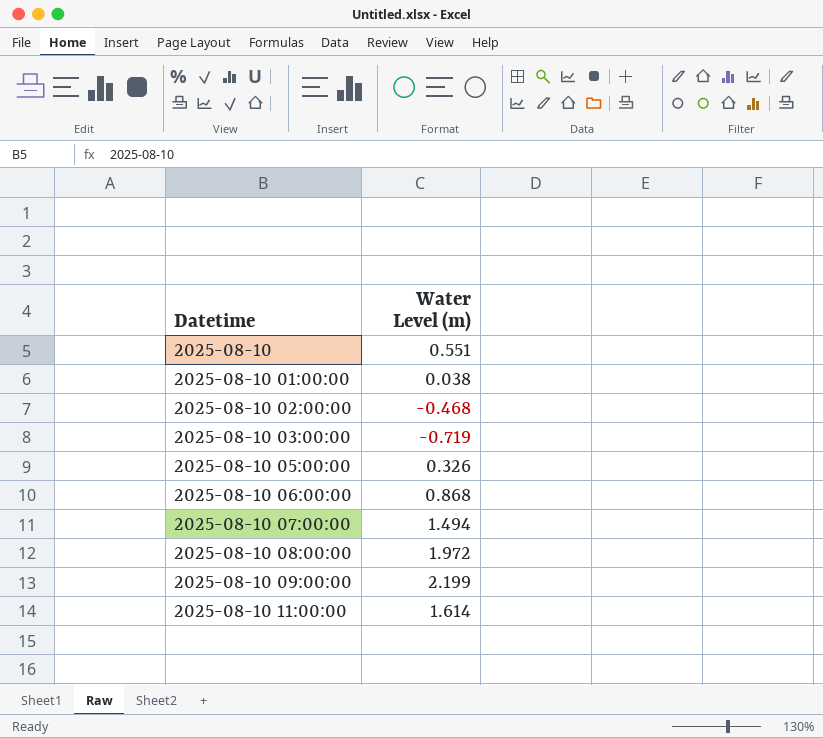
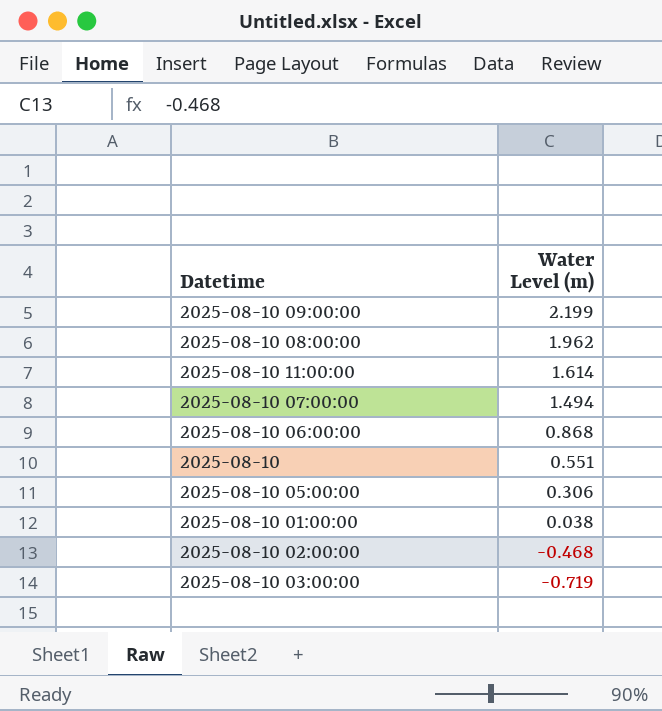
row order: Datetime ascending -> Water Level (m) descending
2025-08-10 08:00:00 | Water Level (m): 1.972 -> 1.962
2025-08-10 05:00:00 | Water Level (m): 0.326 -> 0.306

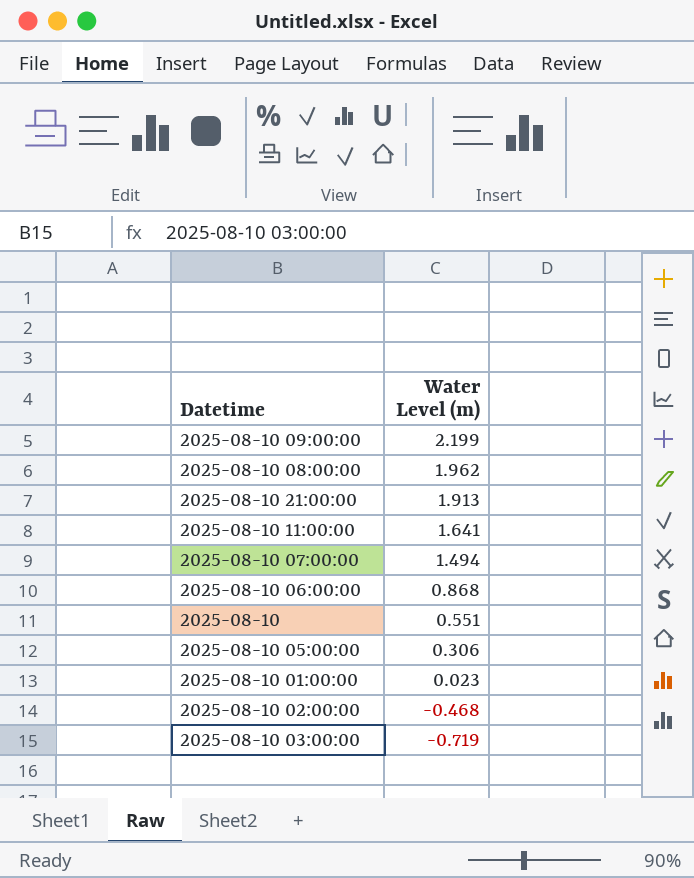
row 2025-08-10 21:00:00: none -> 1.913
2025-08-10 11:00:00 | Water Level (m): 1.614 -> 1.641
2025-08-10 01:00:00 | Water Level (m): 0.038 -> 0.023

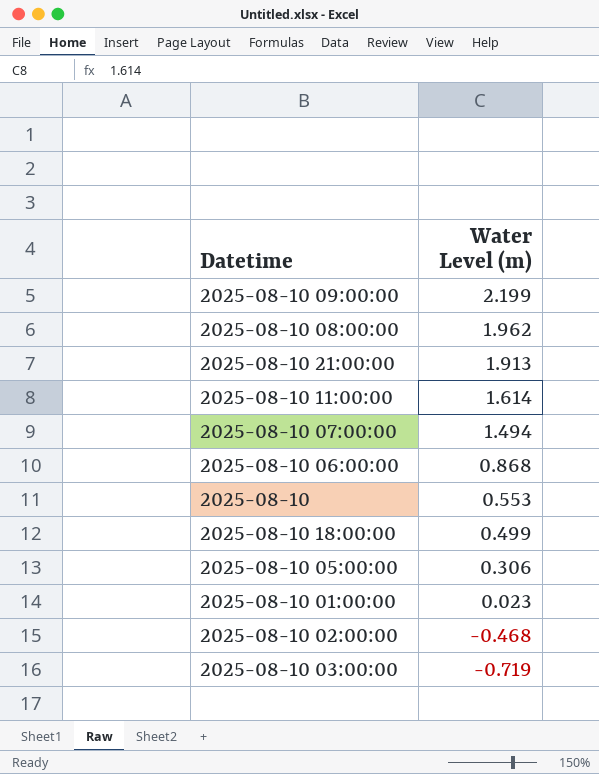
2025-08-10 11:00:00 | Water Level (m): 1.641 -> 1.614
2025-08-10 | Water Level (m): 0.551 -> 0.553
row 2025-08-10 18:00:00: none -> 0.499

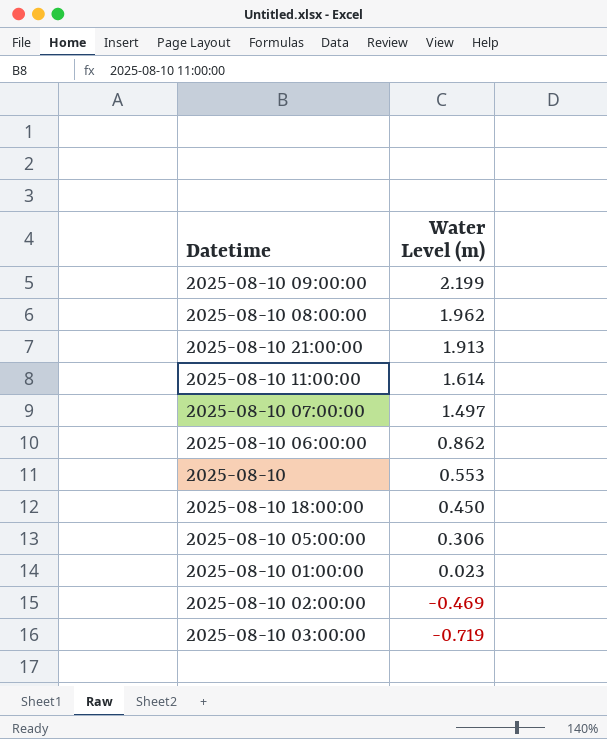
2025-08-10 07:00:00 | Water Level (m): 1.494 -> 1.497
2025-08-10 06:00:00 | Water Level (m): 0.868 -> 0.862
2025-08-10 18:00:00 | Water Level (m): 0.499 -> 0.450
2025-08-10 02:00:00 | Water Level (m): -0.468 -> -0.469

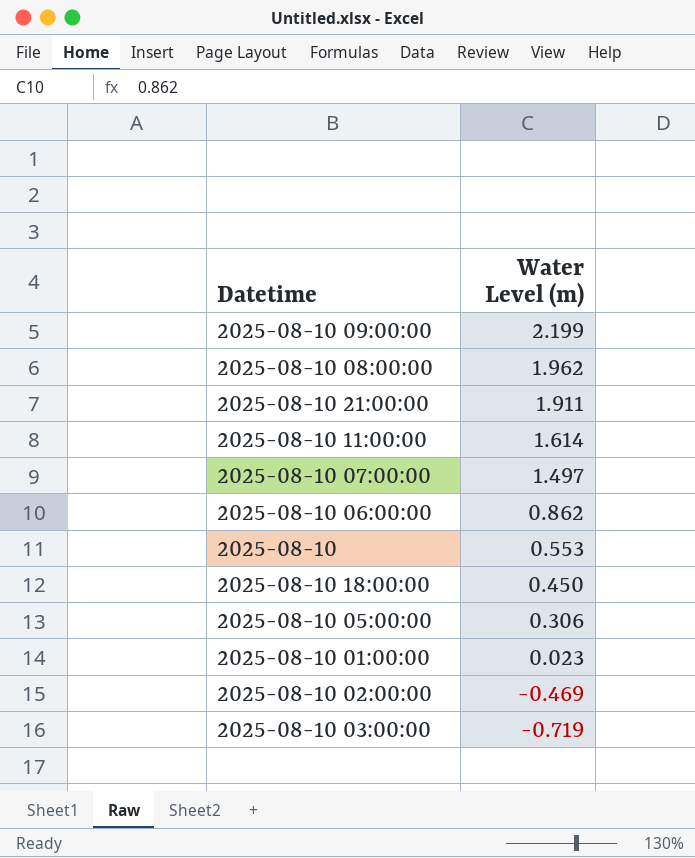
2025-08-10 21:00:00 | Water Level (m): 1.913 -> 1.911

